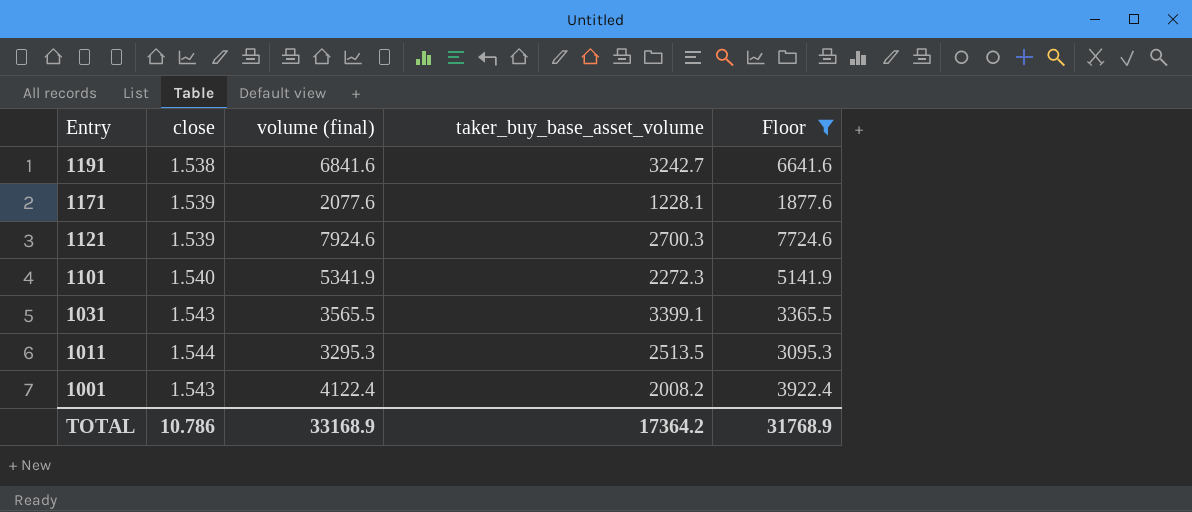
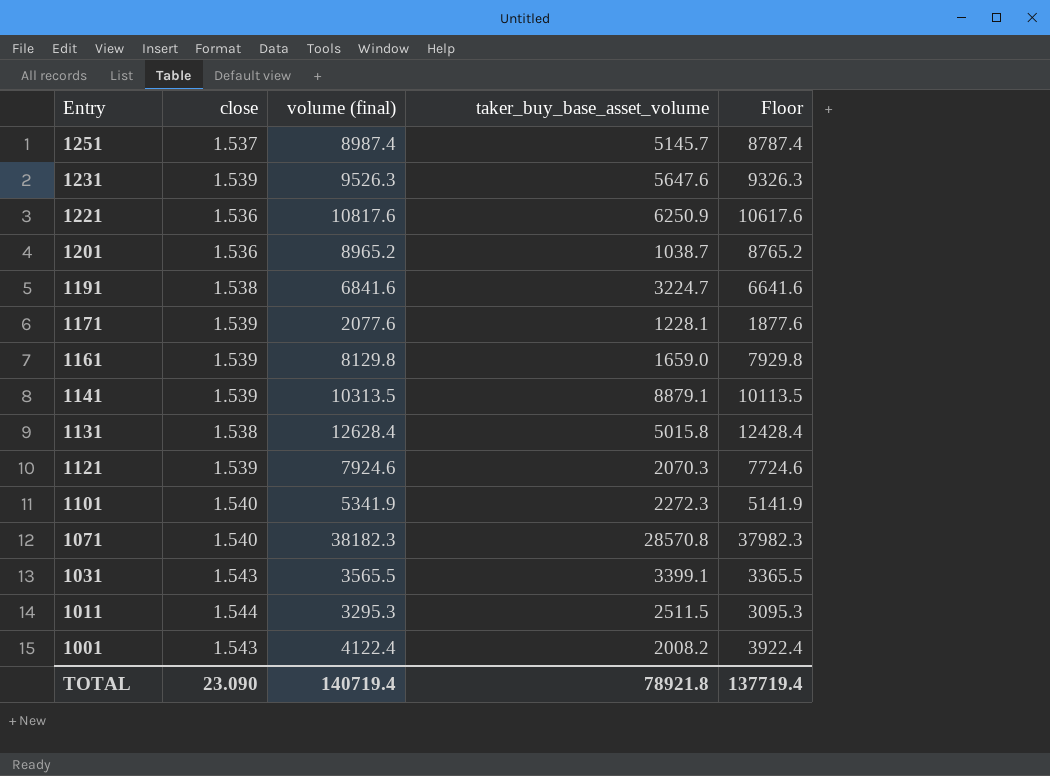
filter: Floor <= 7724.6 -> none
1191 | taker_buy_base_asset_volume: 3242.7 -> 3224.7
1121 | taker_buy_base_asset_volume: 2700.3 -> 2070.3
1011 | taker_buy_base_asset_volume: 2513.5 -> 2511.5
TOTAL | close: 10.786 -> 23.090
TOTAL | volume (final): 33168.9 -> 140719.4
TOTAL | taker_buy_base_asset_volume: 17364.2 -> 78921.8
TOTAL | Floor: 31768.9 -> 137719.4

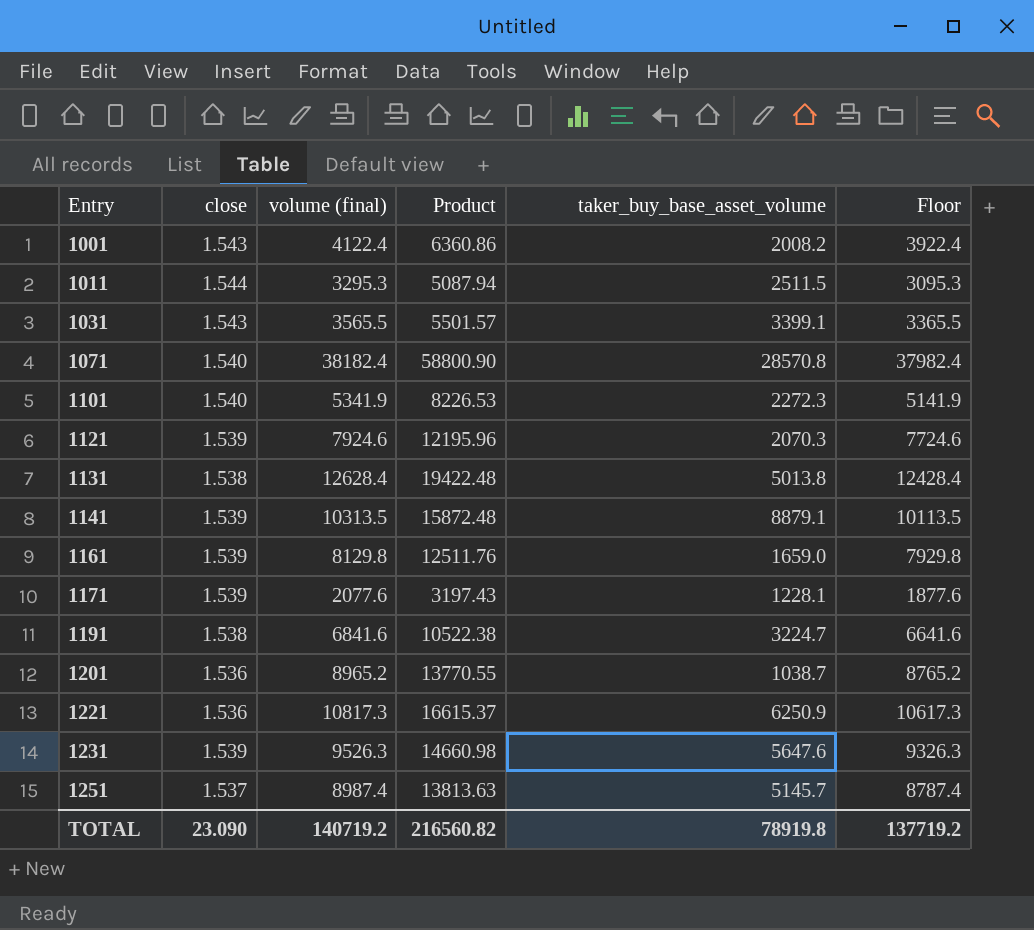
row order: Entry descending -> Entry ascending
column Product | formula: none -> [close] * [volume (final)]
1071 | volume (final): 38182.3 -> 38182.4
1071 | Floor: 37982.3 -> 37982.4
1131 | taker_buy_base_asset_volume: 5015.8 -> 5013.8
1221 | volume (final): 10817.6 -> 10817.3
1221 | Floor: 10617.6 -> 10617.3
TOTAL | volume (final): 140719.4 -> 140719.2
TOTAL | taker_buy_base_asset_volume: 78921.8 -> 78919.8
TOTAL | Floor: 137719.4 -> 137719.2

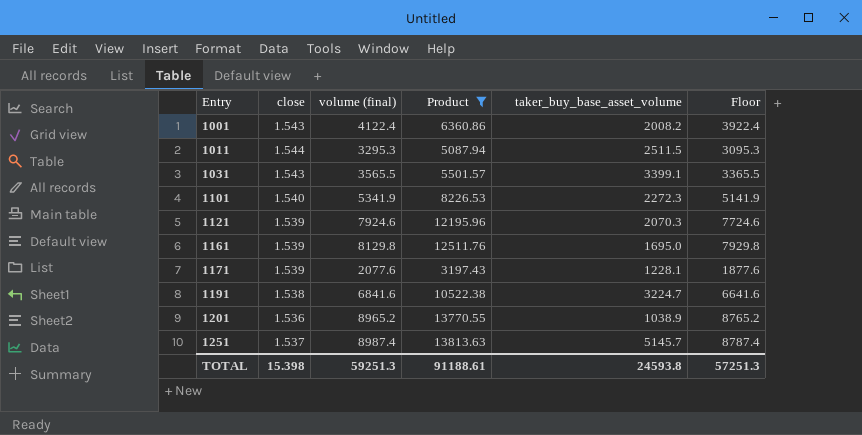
filter: none -> Product <= 13813.63
1161 | taker_buy_base_asset_volume: 1659.0 -> 1695.0
1201 | taker_buy_base_asset_volume: 1038.7 -> 1038.9
TOTAL | close: 23.090 -> 15.398
TOTAL | volume (final): 140719.2 -> 59251.3
TOTAL | Product: 216560.82 -> 91188.61
TOTAL | taker_buy_base_asset_volume: 78919.8 -> 24593.8
TOTAL | Floor: 137719.2 -> 57251.3

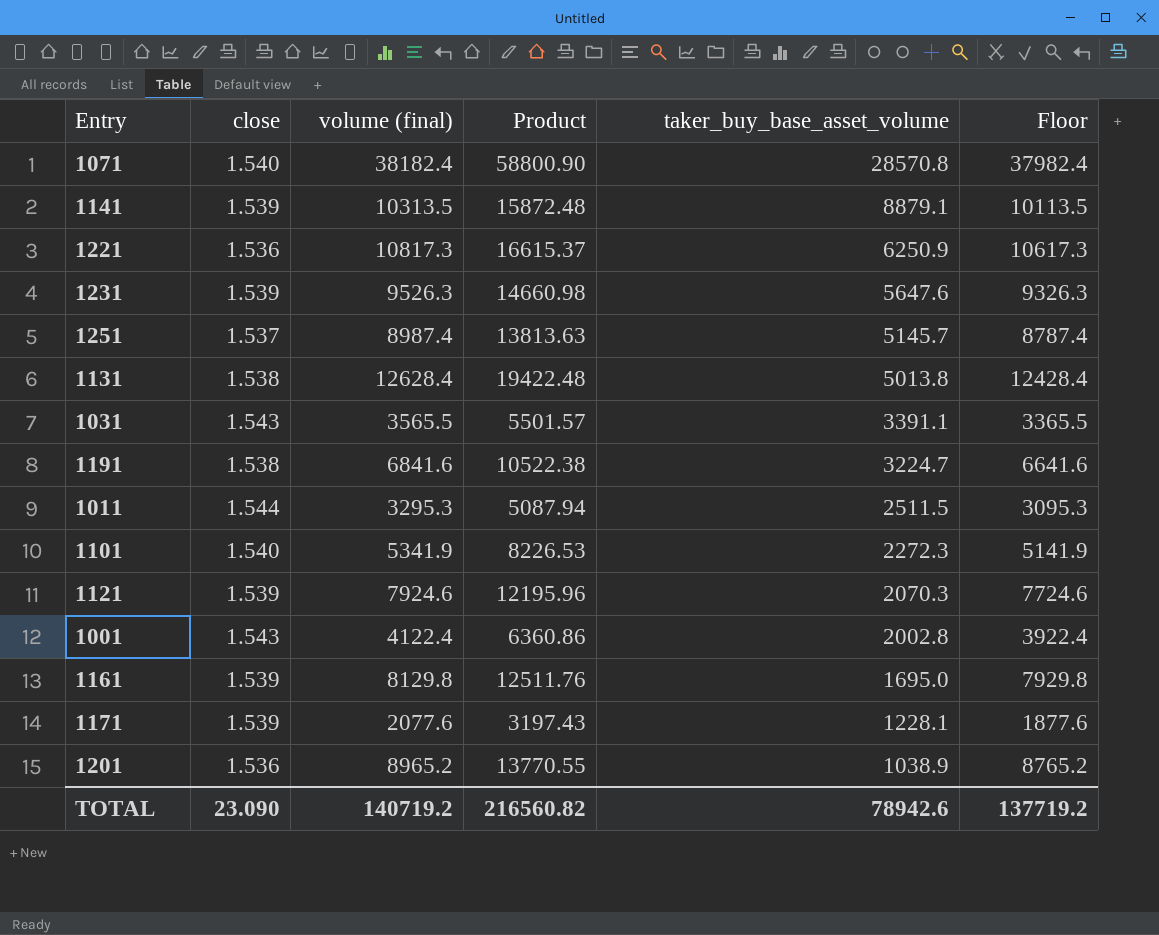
filter: Product <= 13813.63 -> none
row order: Entry ascending -> taker_buy_base_asset_volume descending
1031 | taker_buy_base_asset_volume: 3399.1 -> 3391.1
1001 | taker_buy_base_asset_volume: 2008.2 -> 2002.8
TOTAL | close: 15.398 -> 23.090
TOTAL | volume (final): 59251.3 -> 140719.2
TOTAL | Product: 91188.61 -> 216560.82
TOTAL | taker_buy_base_asset_volume: 24593.8 -> 78942.6
TOTAL | Floor: 57251.3 -> 137719.2

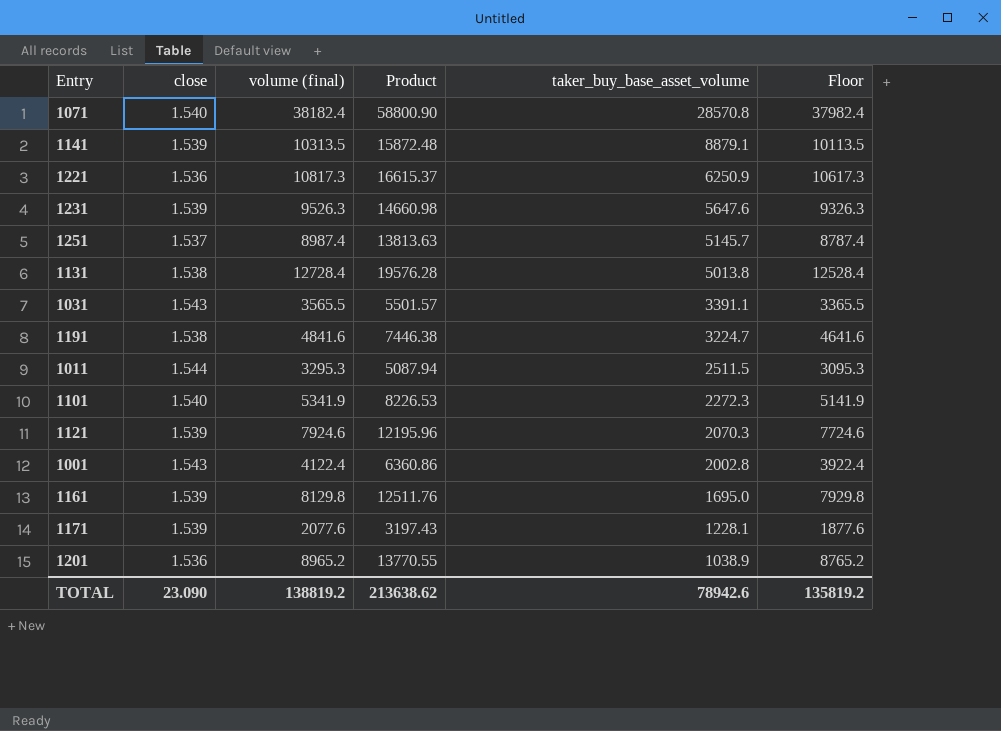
1131 | volume (final): 12628.4 -> 12728.4
1131 | Product: 19422.48 -> 19576.28
1131 | Floor: 12428.4 -> 12528.4
1191 | volume (final): 6841.6 -> 4841.6
1191 | Product: 10522.38 -> 7446.38
1191 | Floor: 6641.6 -> 4641.6
TOTAL | volume (final): 140719.2 -> 138819.2
TOTAL | Product: 216560.82 -> 213638.62
TOTAL | Floor: 137719.2 -> 135819.2

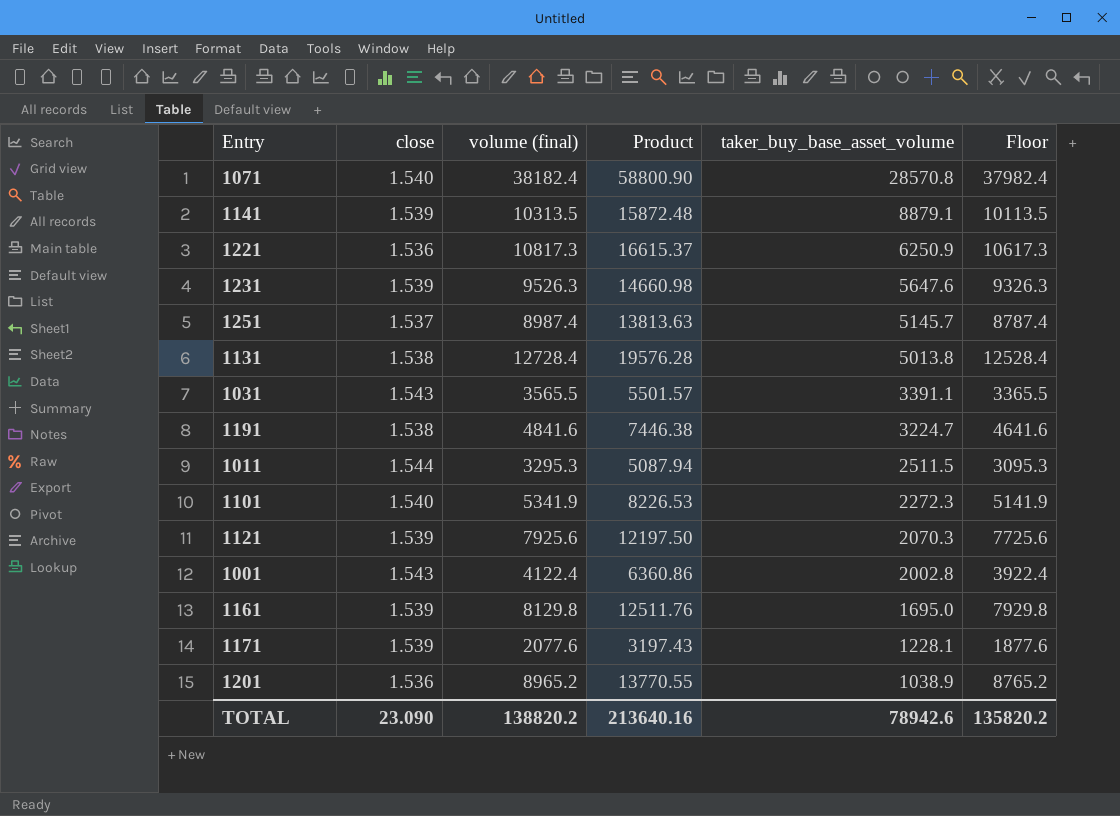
1121 | volume (final): 7924.6 -> 7925.6
1121 | Product: 12195.96 -> 12197.50
1121 | Floor: 7724.6 -> 7725.6
TOTAL | volume (final): 138819.2 -> 138820.2
TOTAL | Product: 213638.62 -> 213640.16
TOTAL | Floor: 135819.2 -> 135820.2

